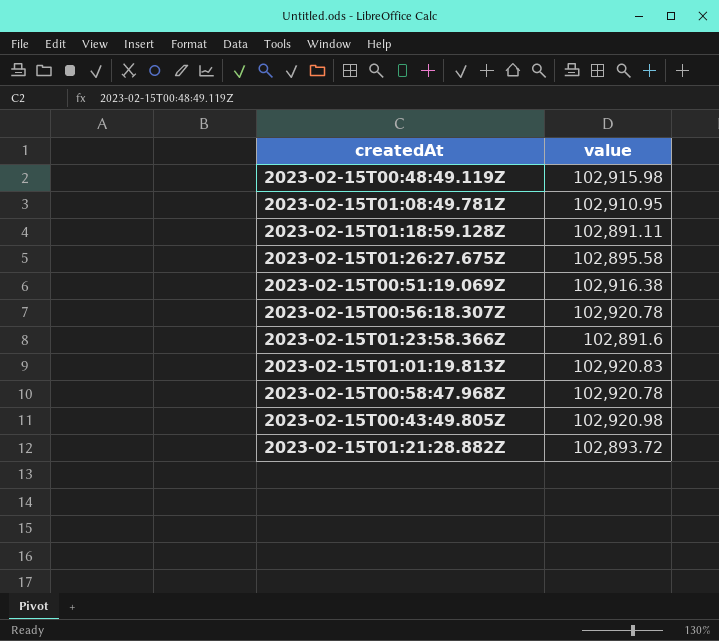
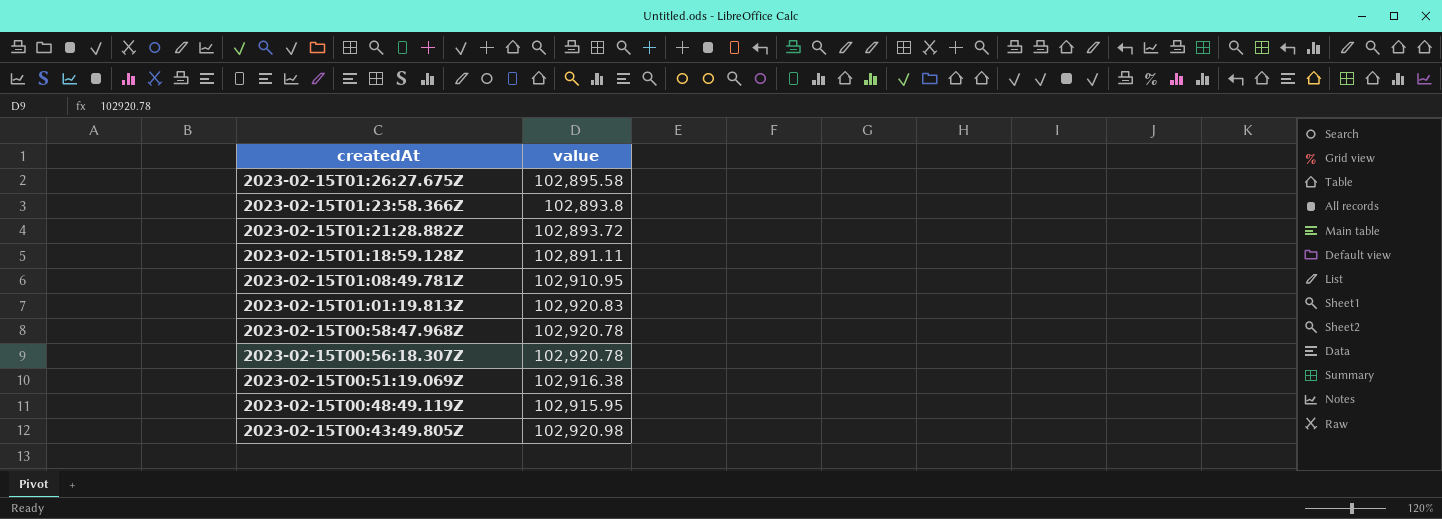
row order: none -> createdAt descending
2023-02-15T01:23:58.366Z | value: 102,891.6 -> 102,893.8
2023-02-15T00:48:49.119Z | value: 102,915.98 -> 102,915.95

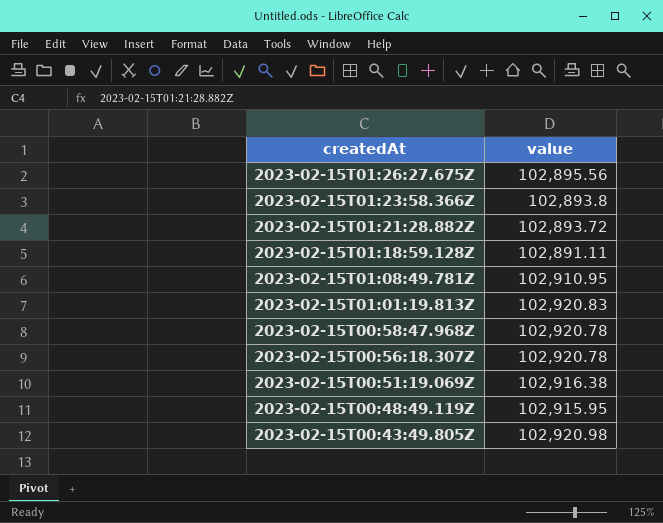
2023-02-15T01:26:27.675Z | value: 102,895.58 -> 102,895.56

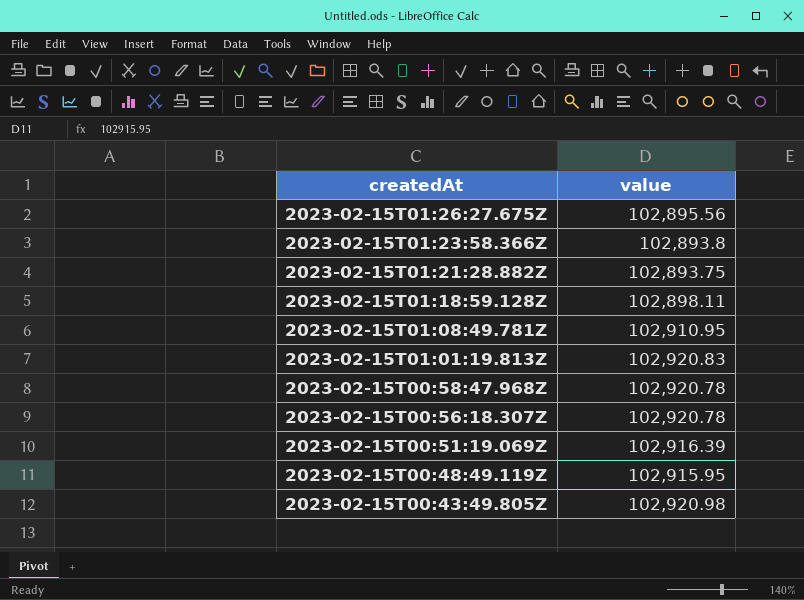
2023-02-15T01:21:28.882Z | value: 102,893.72 -> 102,893.75
2023-02-15T01:18:59.128Z | value: 102,891.11 -> 102,898.11
2023-02-15T00:51:19.069Z | value: 102,916.38 -> 102,916.39

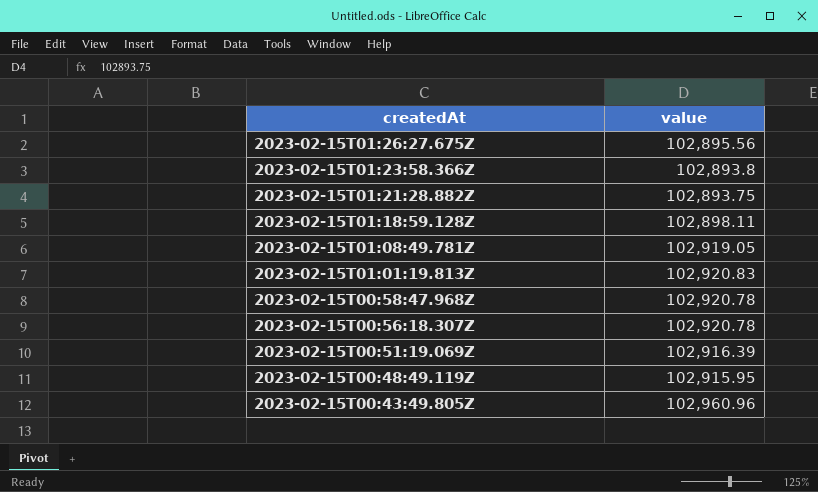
2023-02-15T01:08:49.781Z | value: 102,910.95 -> 102,919.05
2023-02-15T00:43:49.805Z | value: 102,920.98 -> 102,960.96

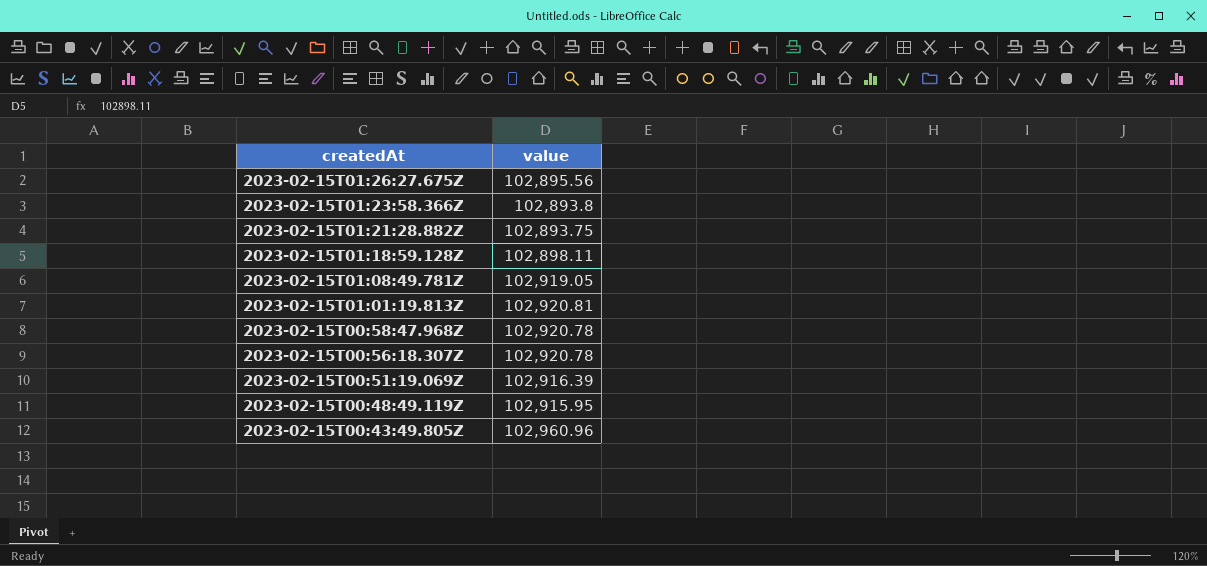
2023-02-15T01:01:19.813Z | value: 102,920.83 -> 102,920.81

